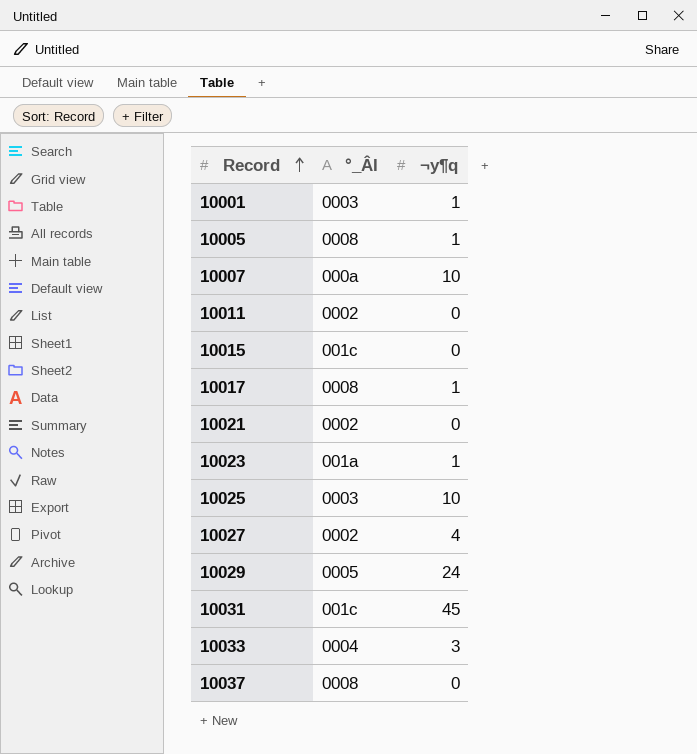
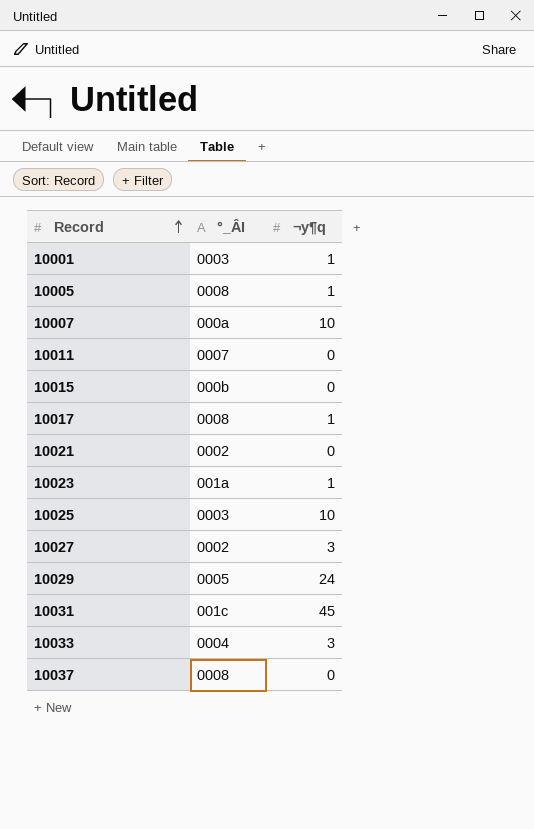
10011 | °_ÂI: 0002 -> 0007
10015 | °_ÂI: 001c -> 000b
10027 | ¬y¶q: 4 -> 3

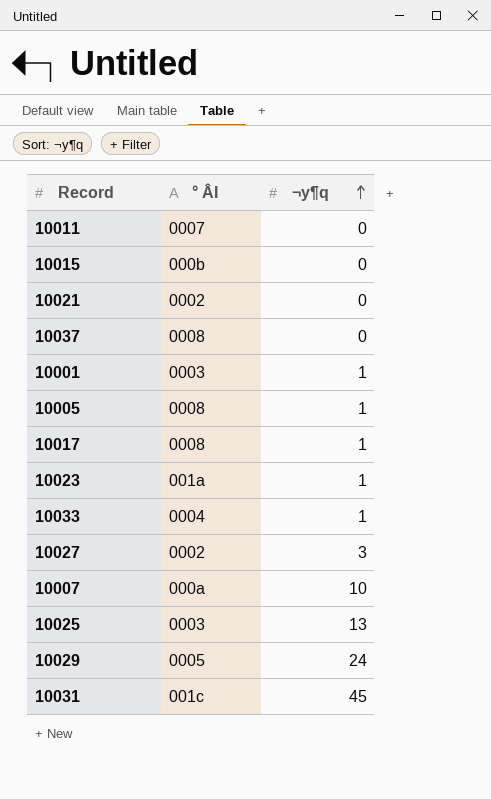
row order: Record ascending -> ¬y¶q ascending
column name: °_ÂI -> ° ÂI
10033 | ¬y¶q: 3 -> 1
10025 | ¬y¶q: 10 -> 13

